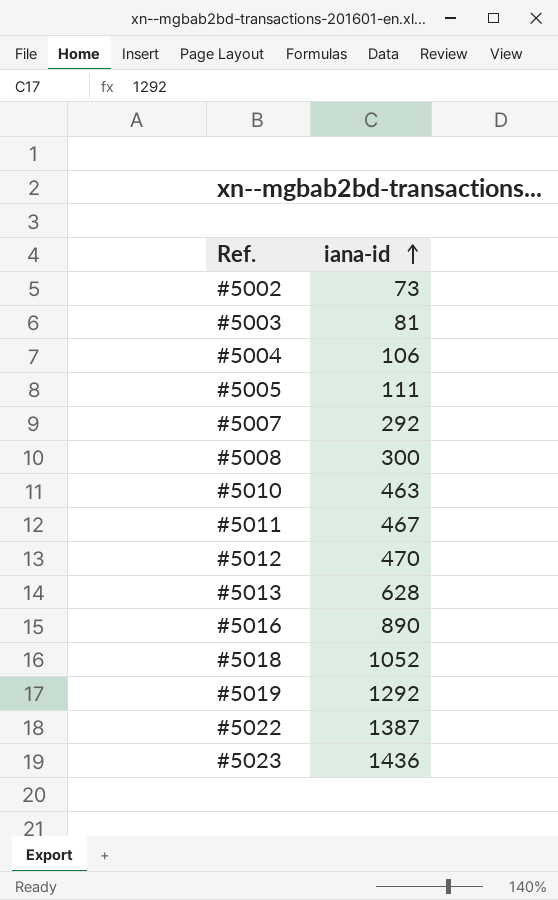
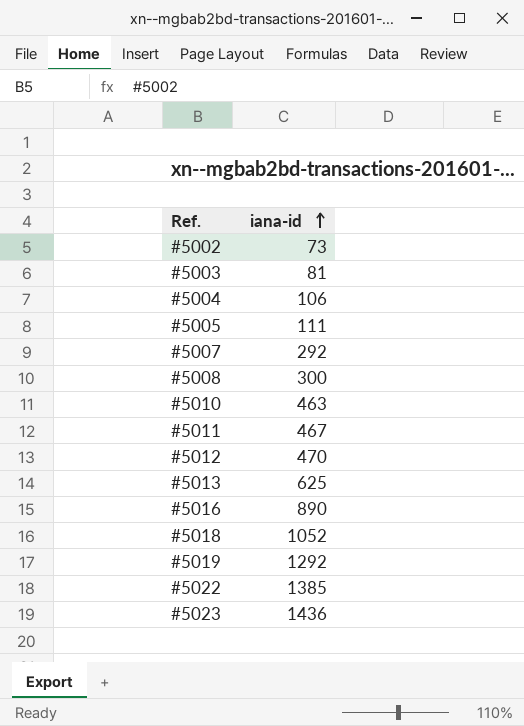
#5013 | iana-id: 628 -> 625
#5022 | iana-id: 1387 -> 1385

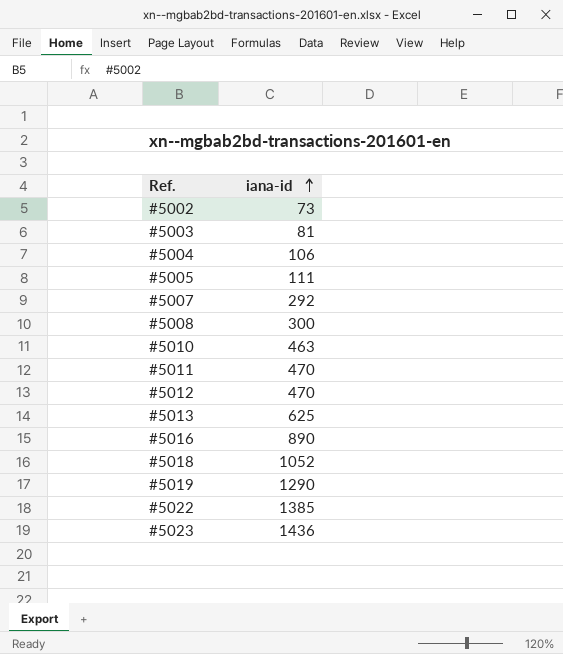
#5011 | iana-id: 467 -> 470
#5019 | iana-id: 1292 -> 1290

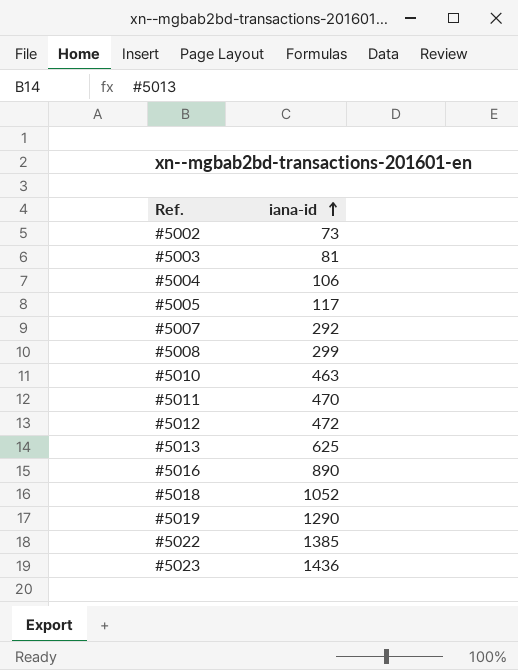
#5005 | iana-id: 111 -> 117
#5008 | iana-id: 300 -> 299
#5012 | iana-id: 470 -> 472

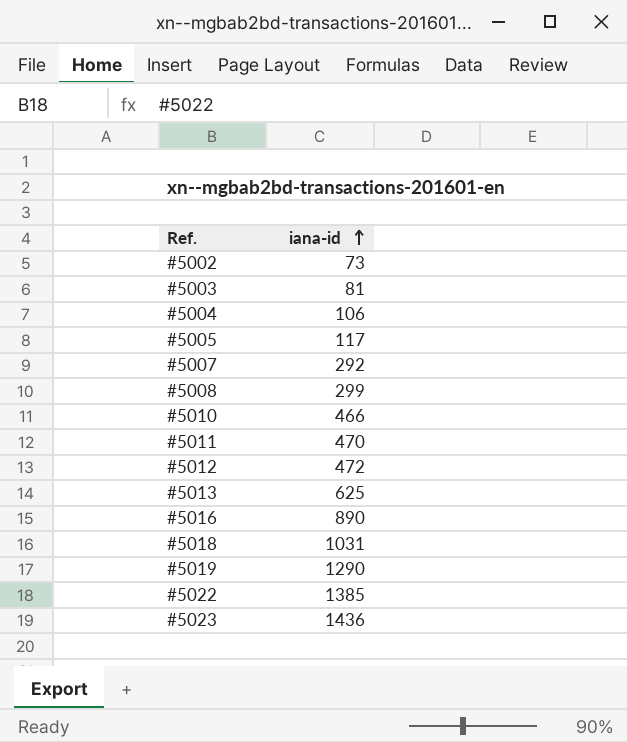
#5010 | iana-id: 463 -> 466
#5018 | iana-id: 1052 -> 1031

